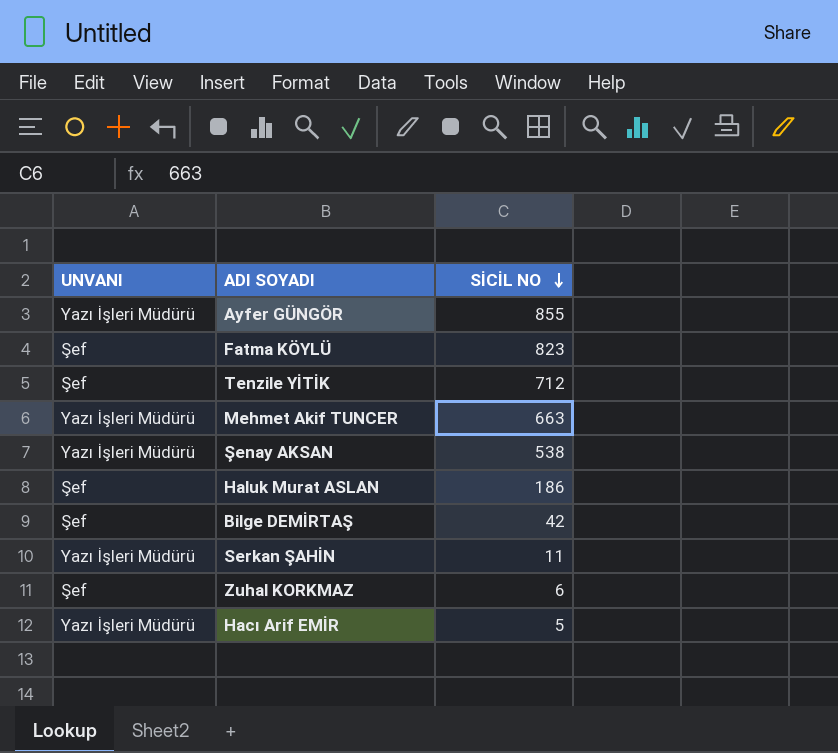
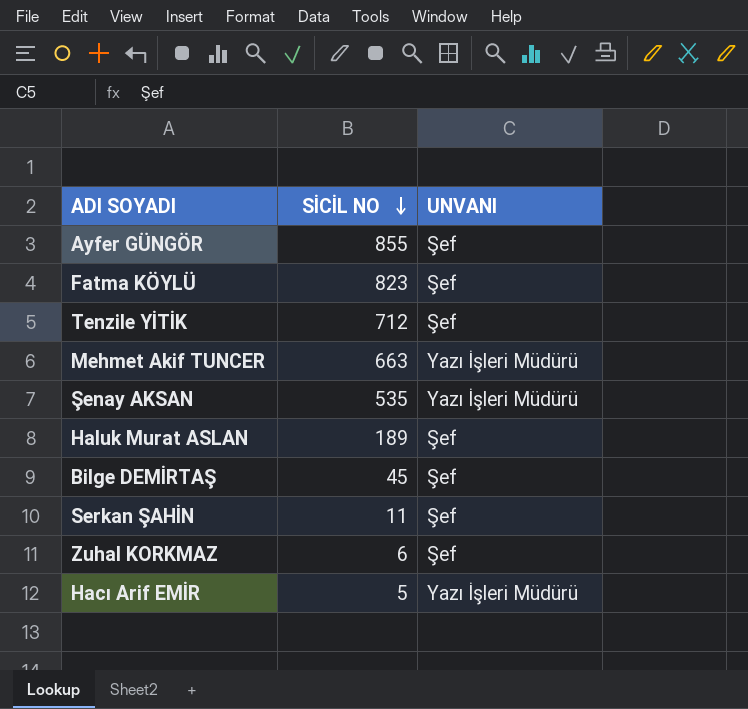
column UNVANI | position: 1 -> 3
Ayfer GÜNGÖR | UNVANI: Yazı İşleri Müdürü -> Şef
Şenay AKSAN | SİCİL NO: 538 -> 535
Haluk Murat ASLAN | SİCİL NO: 186 -> 189
Bilge DEMİRTAŞ | SİCİL NO: 42 -> 45
Serkan ŞAHİN | UNVANI: Yazı İşleri Müdürü -> Şef

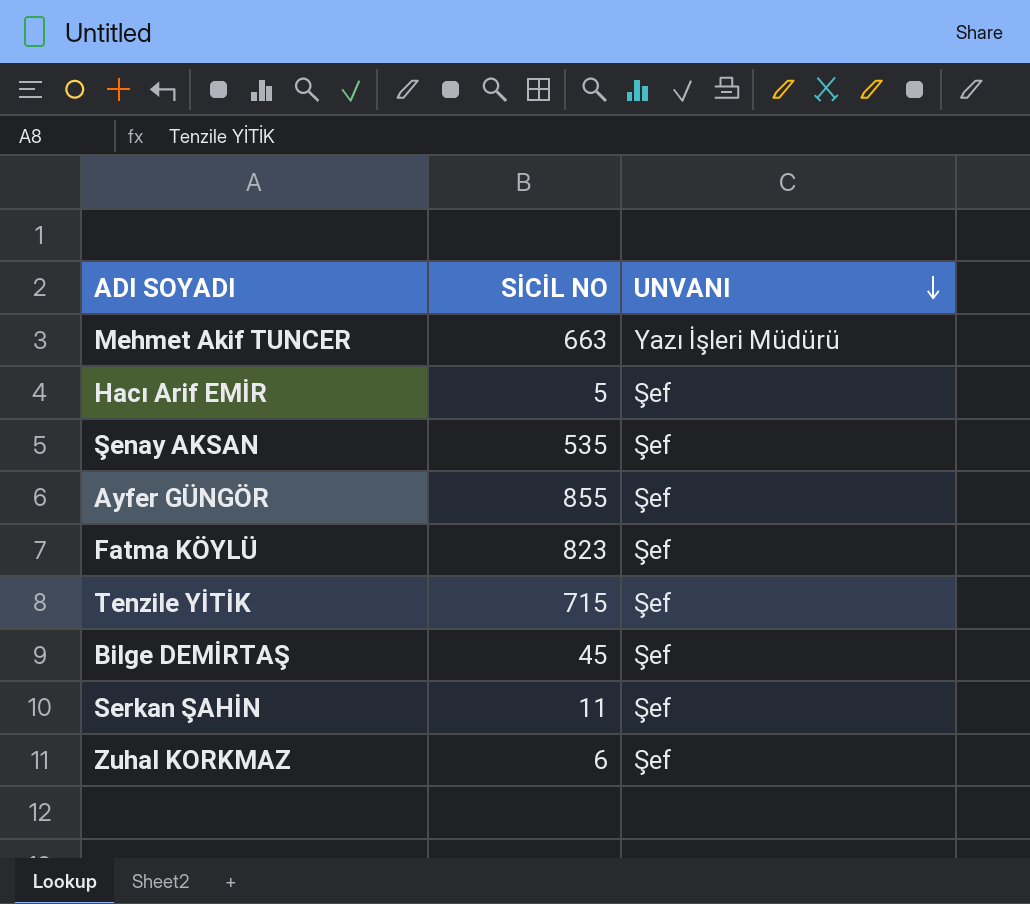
row order: SİCİL NO descending -> UNVANI descending
row Haluk Murat ASLAN: 189 | Şef -> none
Hacı Arif EMİR | UNVANI: Yazı İşleri Müdürü -> Şef
Şenay AKSAN | UNVANI: Yazı İşleri Müdürü -> Şef
Tenzile YİTİK | SİCİL NO: 712 -> 715

